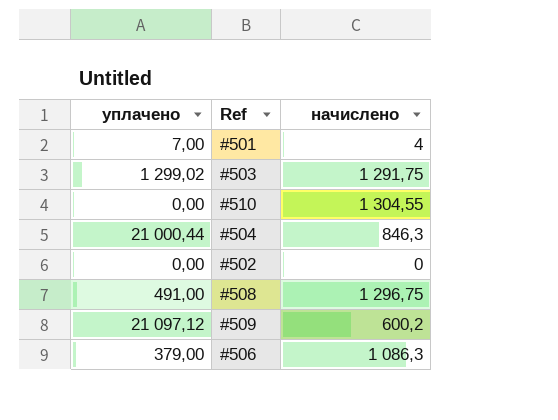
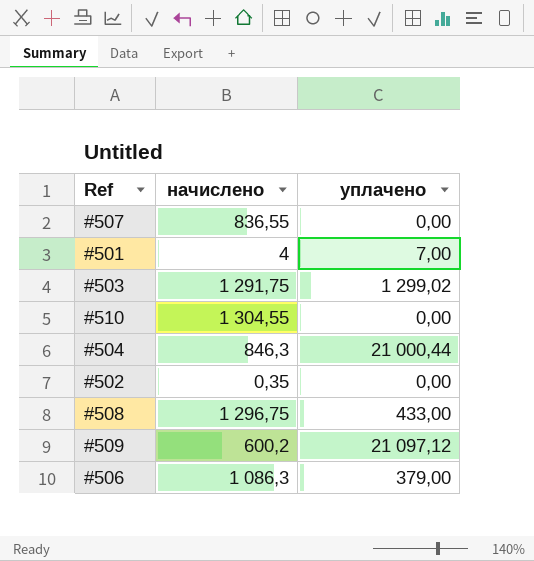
column уплачено | position: 1 -> 3
row #507: none -> 836,55 | 0,00
#502 | начислено: 0 -> 0,35
#508 | уплачено: 491,00 -> 433,00

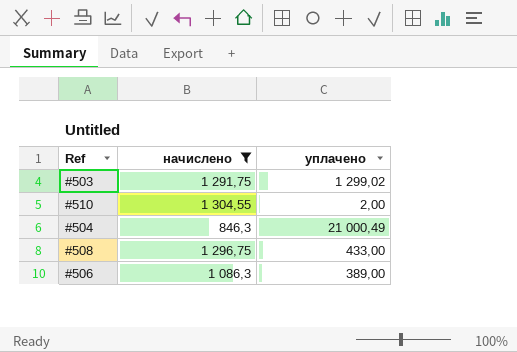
filter: none -> начислено >= 846,3
#510 | уплачено: 0,00 -> 2,00
#504 | уплачено: 21 000,44 -> 21 000,49
#506 | уплачено: 379,00 -> 389,00

